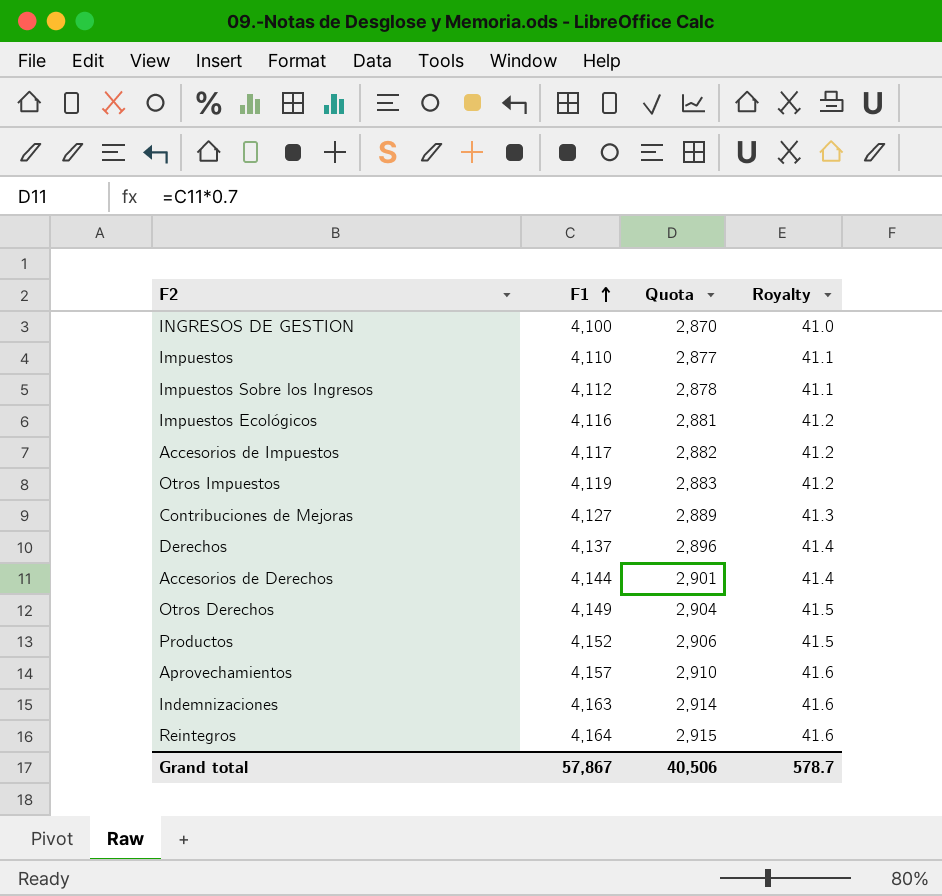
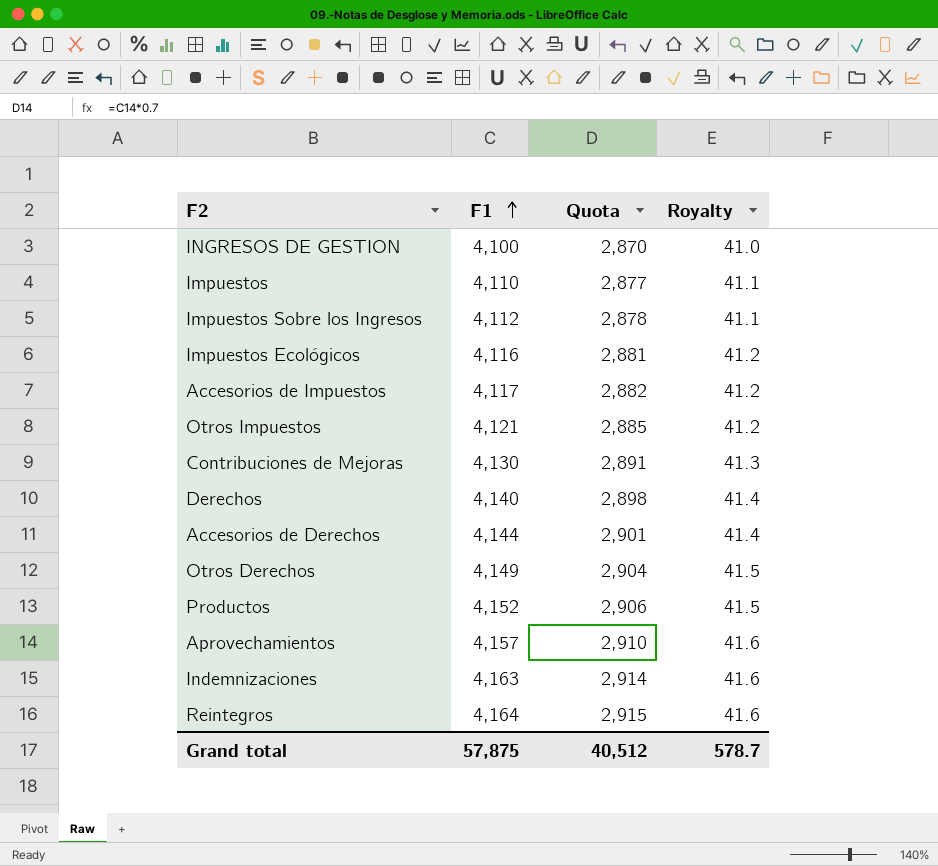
Otros Impuestos | F1: 4,119 -> 4,121
Otros Impuestos | Quota: 2,883 -> 2,885
Contribuciones de Mejoras | F1: 4,127 -> 4,130
Contribuciones de Mejoras | Quota: 2,889 -> 2,891
Derechos | F1: 4,137 -> 4,140
Derechos | Quota: 2,896 -> 2,898
Grand total | F1: 57,867 -> 57,875
Grand total | Quota: 40,506 -> 40,512

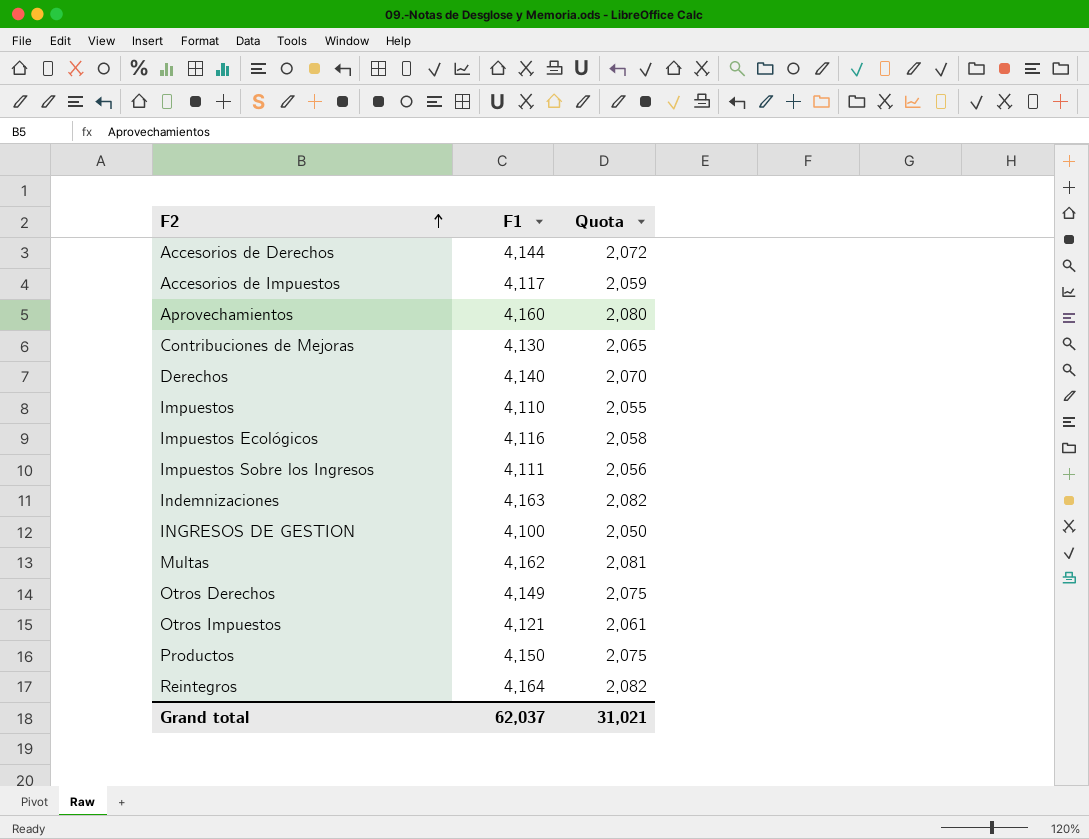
row order: F1 ascending -> F2 ascending
column Royalty | formula: [F1] * 0.01 -> none
column Quota | formula: [F1] * 0.7 -> [F1] * 0.5
Aprovechamientos | F1: 4,157 -> 4,160
Impuestos Sobre los Ingresos | F1: 4,112 -> 4,111
row Multas: none -> 4,162 | 2,081
Productos | F1: 4,152 -> 4,150
Grand total | F1: 57,875 -> 62,037
Grand total | Quota: 40,512 -> 31,021

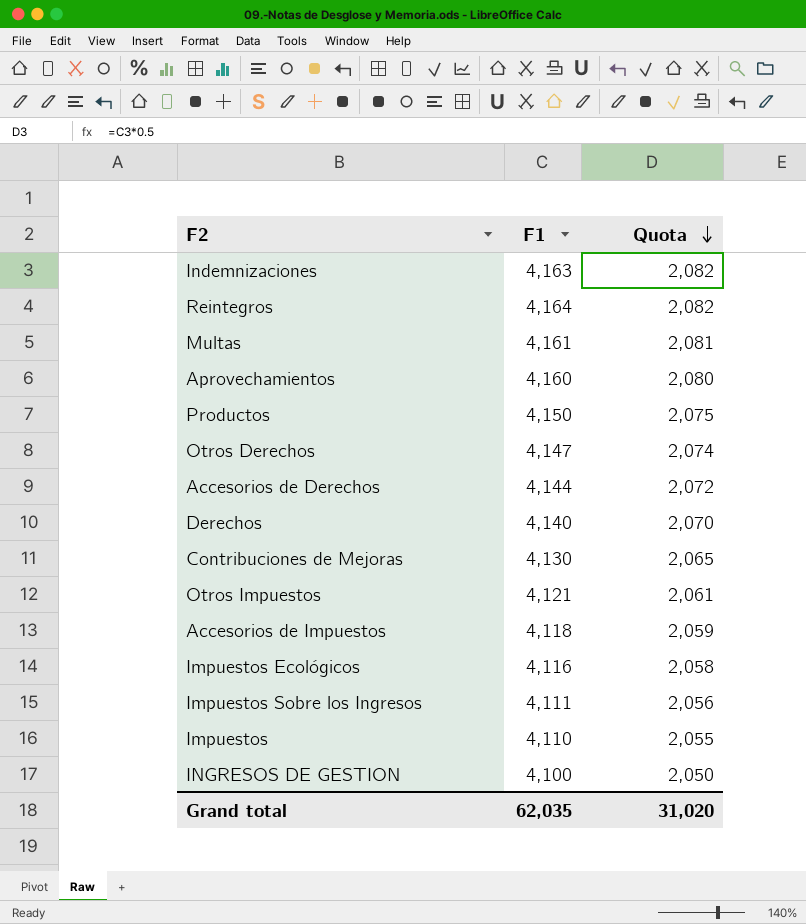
row order: F2 ascending -> Quota descending
Multas | F1: 4,162 -> 4,161
Otros Derechos | F1: 4,149 -> 4,147
Otros Derechos | Quota: 2,075 -> 2,074
Accesorios de Impuestos | F1: 4,117 -> 4,118
Grand total | F1: 62,037 -> 62,035
Grand total | Quota: 31,021 -> 31,020

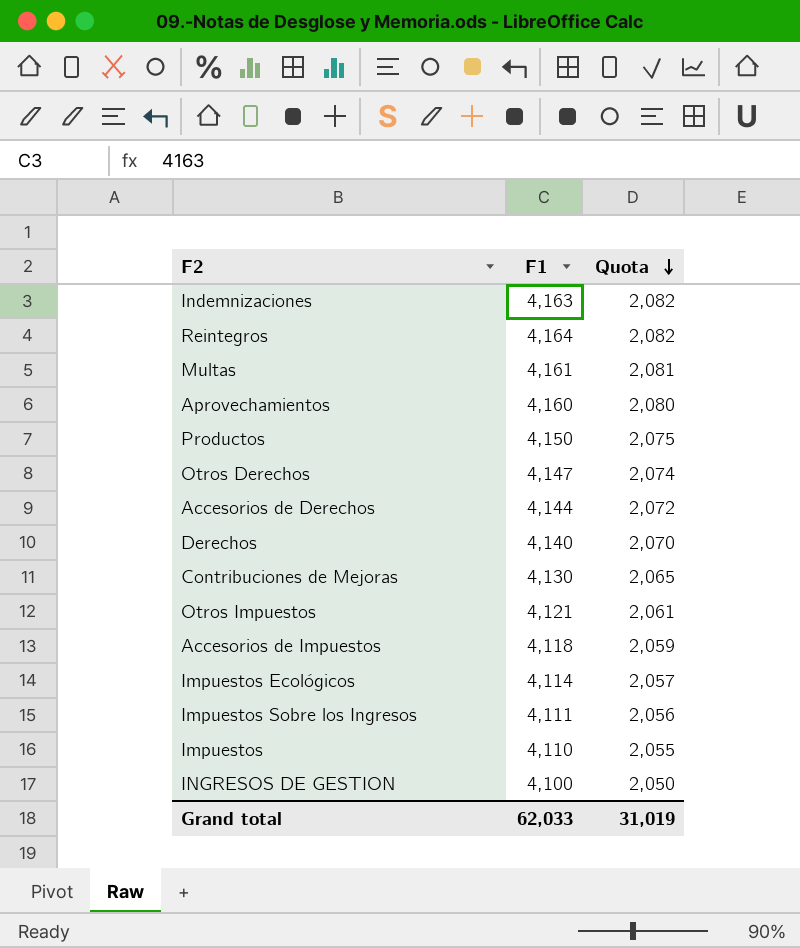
Impuestos Ecológicos | F1: 4,116 -> 4,114
Impuestos Ecológicos | Quota: 2,058 -> 2,057
Grand total | F1: 62,035 -> 62,033
Grand total | Quota: 31,020 -> 31,019

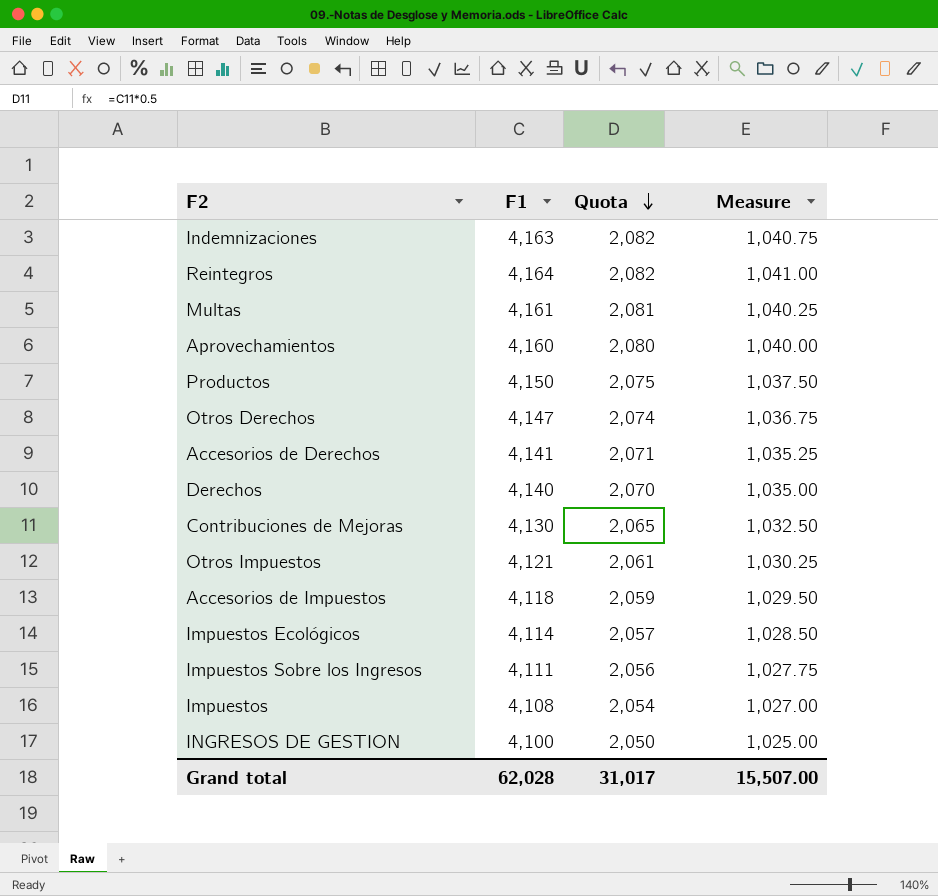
column Measure | formula: none -> [F1] * 0.25
Accesorios de Derechos | F1: 4,144 -> 4,141
Accesorios de Derechos | Quota: 2,072 -> 2,071
Impuestos | F1: 4,110 -> 4,108
Impuestos | Quota: 2,055 -> 2,054
Grand total | F1: 62,033 -> 62,028
Grand total | Quota: 31,019 -> 31,017

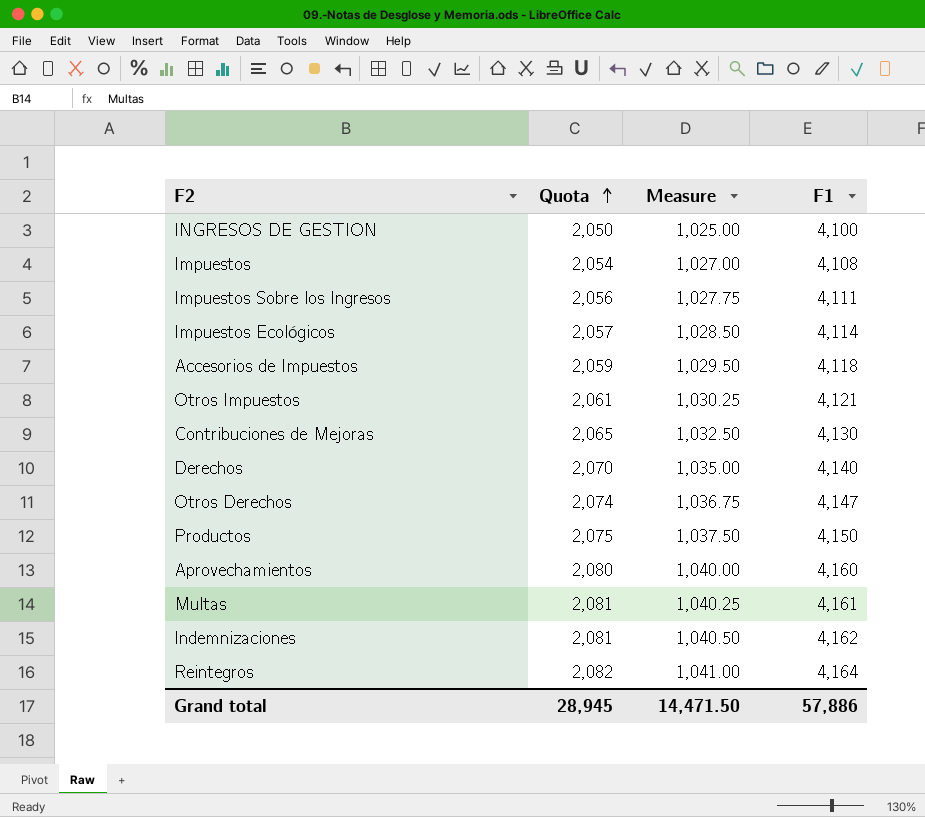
row order: Quota descending -> Quota ascending
column F1 | position: 2 -> 4
row Accesorios de Derechos: 4,141 | 2,071 | 1,035.25 -> none
Indemnizaciones | Quota: 2,082 -> 2,081
Indemnizaciones | Measure: 1,040.75 -> 1,040.50
Indemnizaciones | F1: 4,163 -> 4,162
Grand total | Quota: 31,017 -> 28,945
Grand total | Measure: 15,507.00 -> 14,471.50
Grand total | F1: 62,028 -> 57,886

